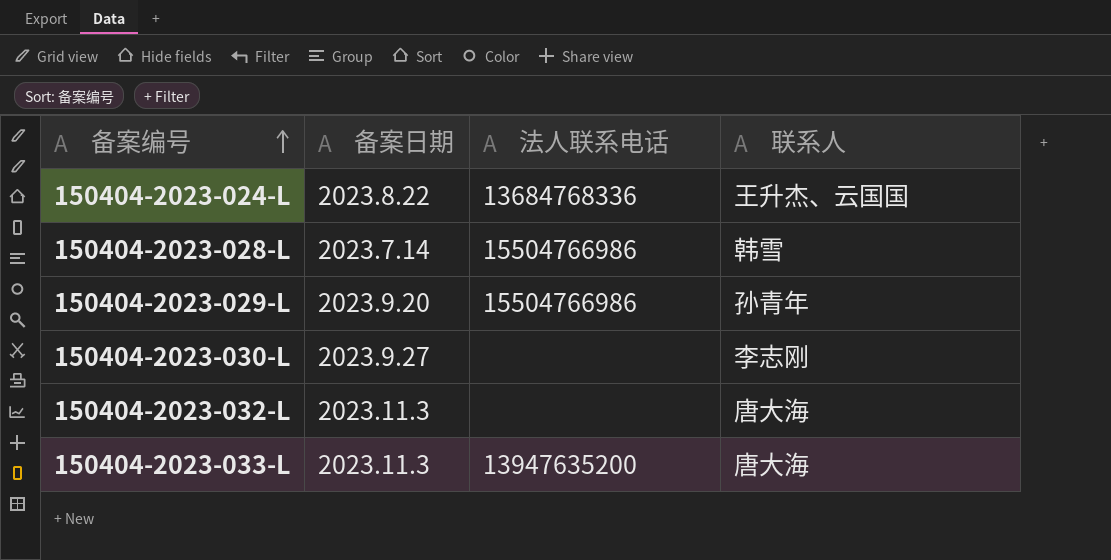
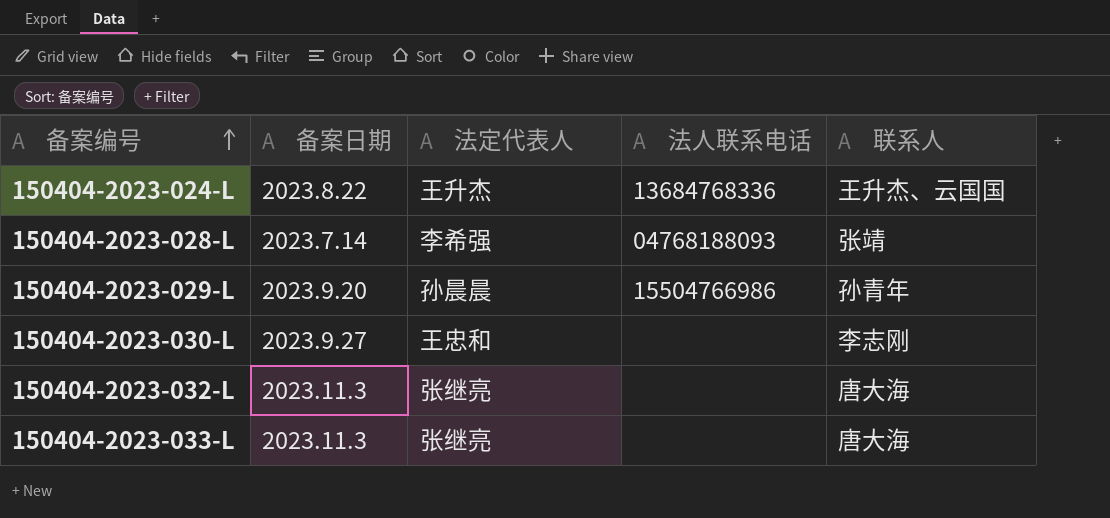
column 法定代表人 | position: none -> 3
150404-2023-028-L | 法人联系电话: 15504766986 -> 04768188093
150404-2023-028-L | 联系人: 韩雪 -> 张靖
150404-2023-033-L | 法人联系电话: 13947635200 -> none

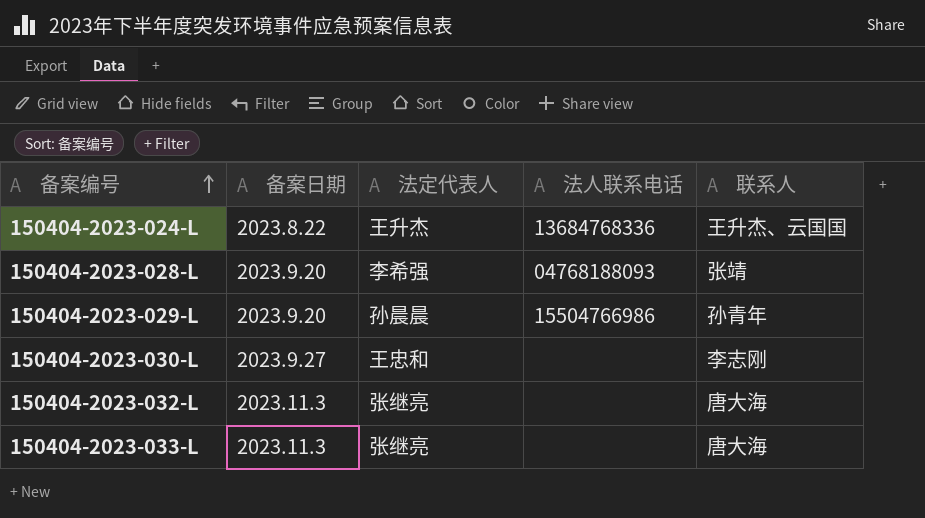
150404-2023-028-L | 备案日期: 2023.7.14 -> 2023.9.20

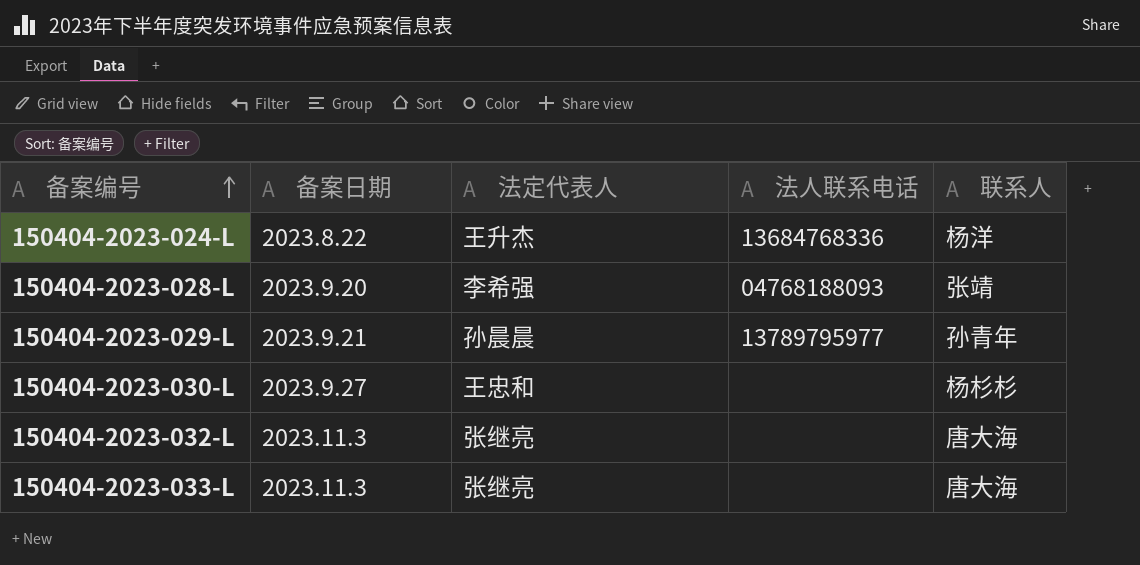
150404-2023-024-L | 联系人: 王升杰、云国国 -> 杨洋
150404-2023-029-L | 备案日期: 2023.9.20 -> 2023.9.21
150404-2023-029-L | 法人联系电话: 15504766986 -> 13789795977
150404-2023-030-L | 联系人: 李志刚 -> 杨杉杉

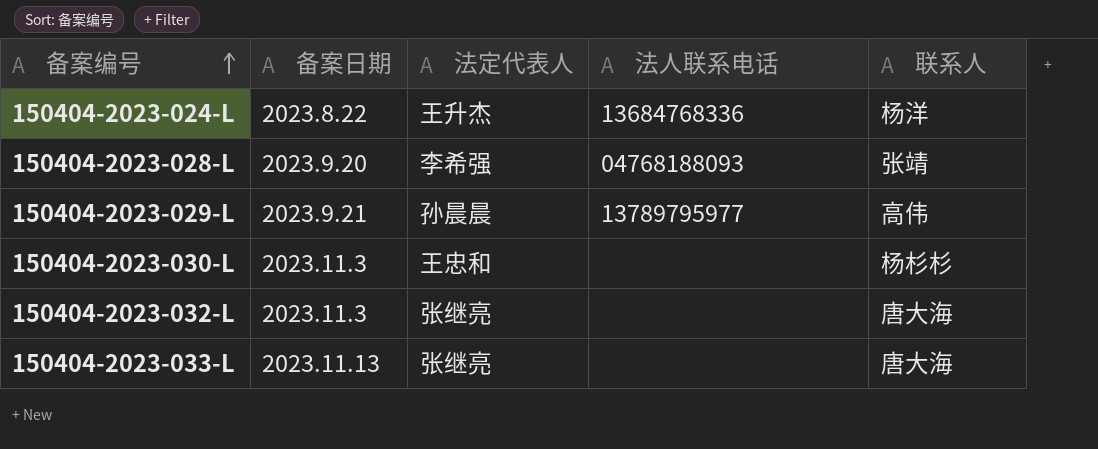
150404-2023-029-L | 联系人: 孙青年 -> 高伟
150404-2023-030-L | 备案日期: 2023.9.27 -> 2023.11.3
150404-2023-033-L | 备案日期: 2023.11.3 -> 2023.11.13

